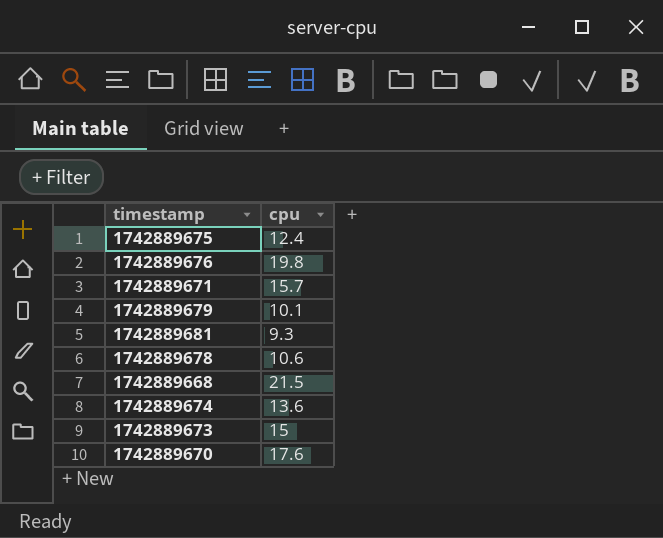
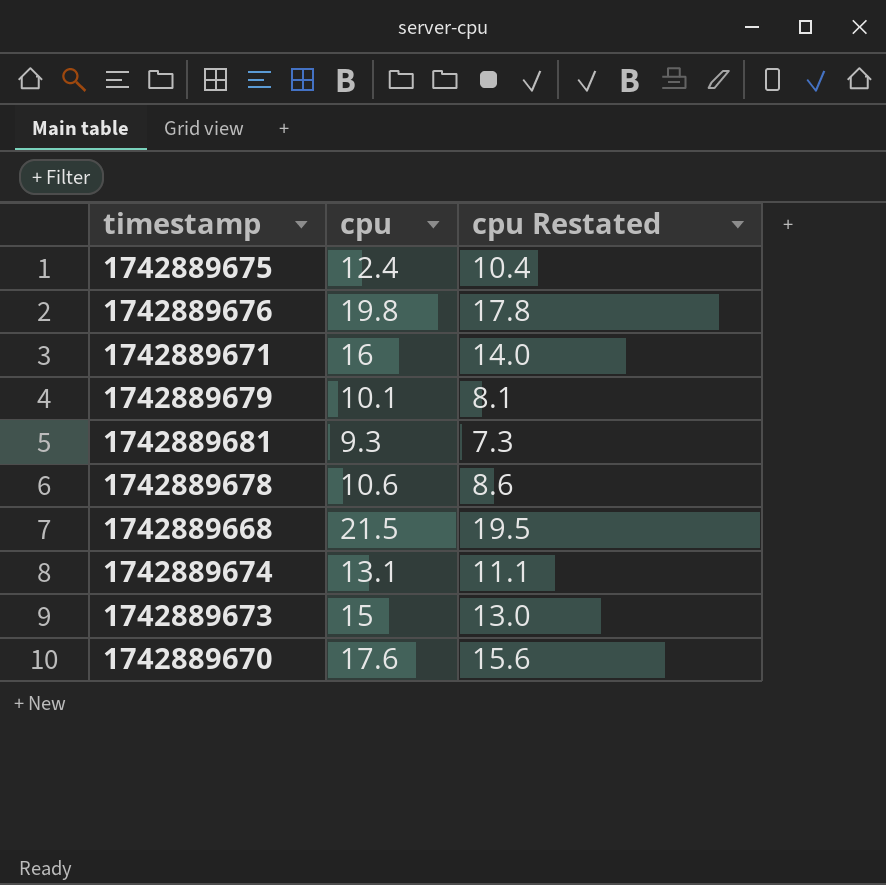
column cpu Restated | formula: none -> [cpu] - 2
1742889671 | cpu: 15.7 -> 16
1742889674 | cpu: 13.6 -> 13.1

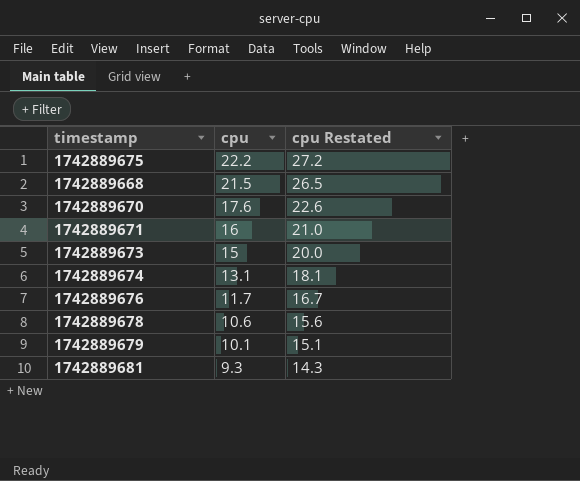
row order: none -> cpu descending
column cpu Restated | formula: [cpu] - 2 -> [cpu] + 5
1742889675 | cpu: 12.4 -> 22.2
1742889676 | cpu: 19.8 -> 11.7

